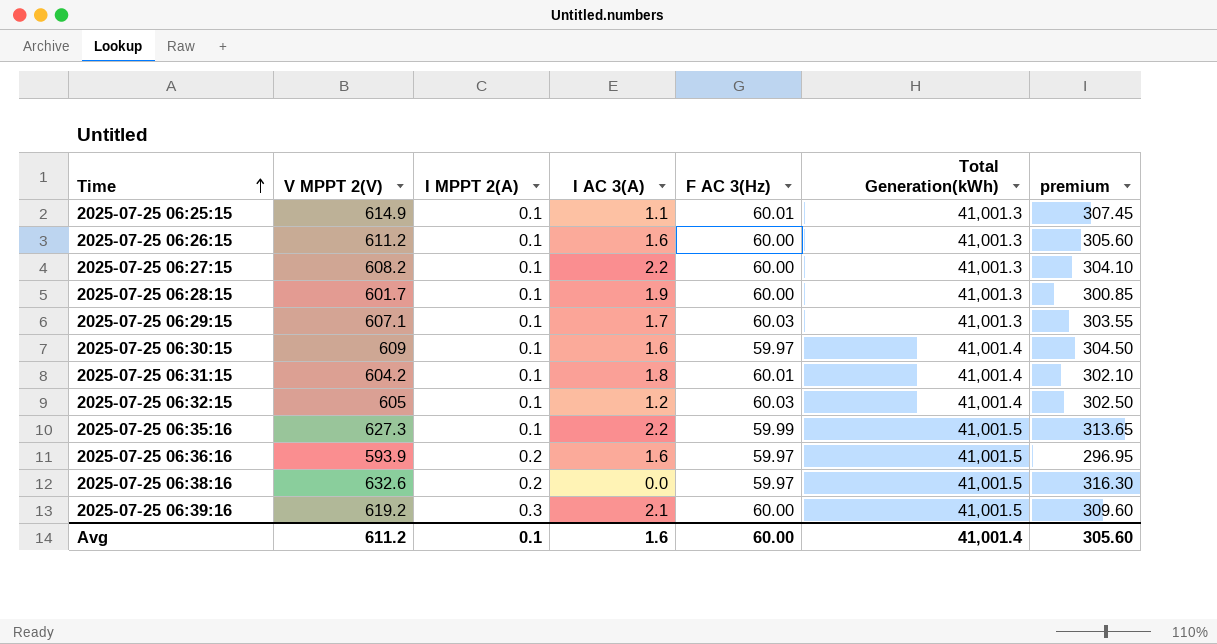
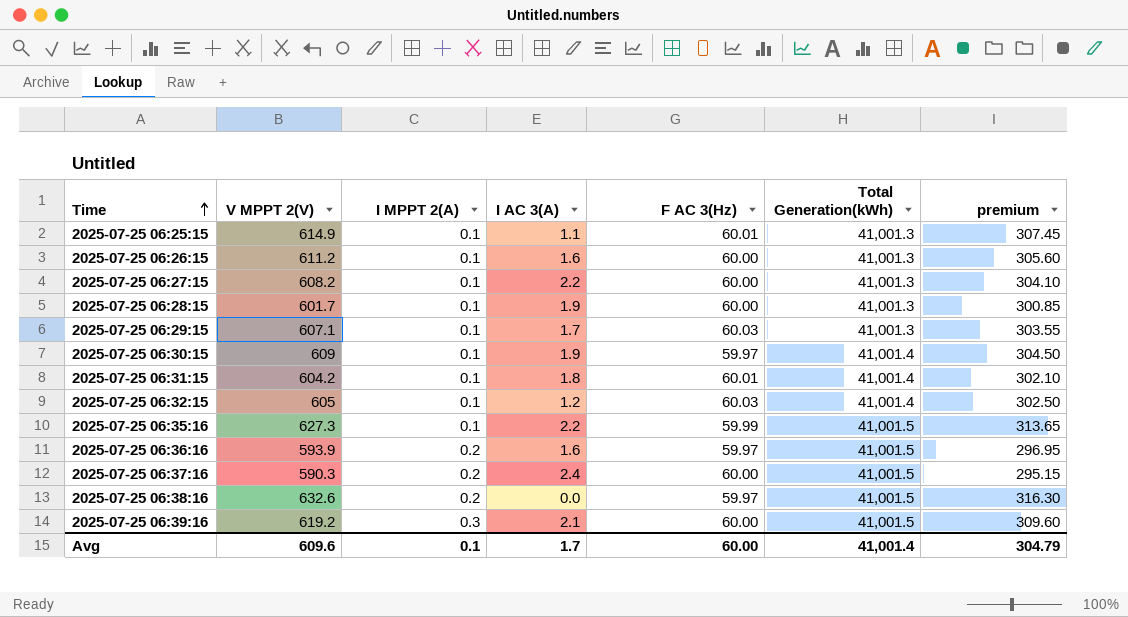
2025-07-25 06:30:15 | I AC 3(A): 1.6 -> 1.9
row 2025-07-25 06:37:16: none -> 590.3 | 0.2 | 2.4 | 60.00 | 41,001.5 | 295.15
Avg | V MPPT 2(V): 611.2 -> 609.6
Avg | I AC 3(A): 1.6 -> 1.7
Avg | premium: 305.60 -> 304.79

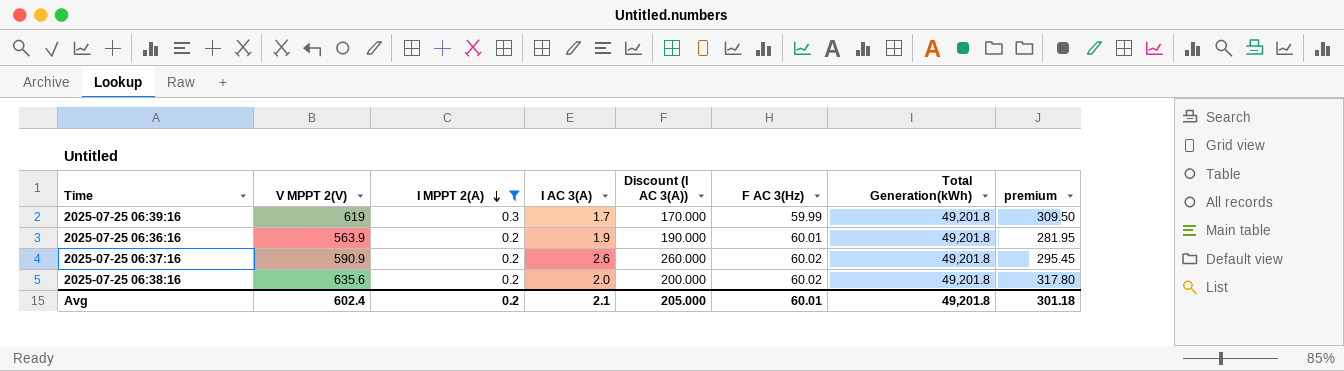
filter: none -> I MPPT 2(A) != 0.1
row order: Time ascending -> I MPPT 2(A) descending
column Discount (I AC 3(A)) | formula: none -> [I AC 3(A)] * 100
2025-07-25 06:39:16 | V MPPT 2(V): 619.2 -> 619
2025-07-25 06:39:16 | I AC 3(A): 2.1 -> 1.7
2025-07-25 06:39:16 | F AC 3(Hz): 60.00 -> 59.99
2025-07-25 06:39:16 | Total Generation(kWh): 41,001.5 -> 49,201.8
2025-07-25 06:39:16 | premium: 309.60 -> 309.50
2025-07-25 06:36:16 | V MPPT 2(V): 593.9 -> 563.9
2025-07-25 06:36:16 | I AC 3(A): 1.6 -> 1.9
2025-07-25 06:36:16 | F AC 3(Hz): 59.97 -> 60.01
2025-07-25 06:36:16 | Total Generation(kWh): 41,001.5 -> 49,201.8
2025-07-25 06:36:16 | premium: 296.95 -> 281.95
2025-07-25 06:37:16 | V MPPT 2(V): 590.3 -> 590.9
2025-07-25 06:37:16 | I AC 3(A): 2.4 -> 2.6
2025-07-25 06:37:16 | F AC 3(Hz): 60.00 -> 60.02
2025-07-25 06:37:16 | Total Generation(kWh): 41,001.5 -> 49,201.8
2025-07-25 06:37:16 | premium: 295.15 -> 295.45
2025-07-25 06:38:16 | V MPPT 2(V): 632.6 -> 635.6
2025-07-25 06:38:16 | I AC 3(A): 0.0 -> 2.0
2025-07-25 06:38:16 | F AC 3(Hz): 59.97 -> 60.02
2025-07-25 06:38:16 | Total Generation(kWh): 41,001.5 -> 49,201.8
2025-07-25 06:38:16 | premium: 316.30 -> 317.80
Avg | V MPPT 2(V): 609.6 -> 602.4
Avg | I MPPT 2(A): 0.1 -> 0.2
Avg | I AC 3(A): 1.7 -> 2.1
Avg | F AC 3(Hz): 60.00 -> 60.01
Avg | Total Generation(kWh): 41,001.4 -> 49,201.8
Avg | premium: 304.79 -> 301.18

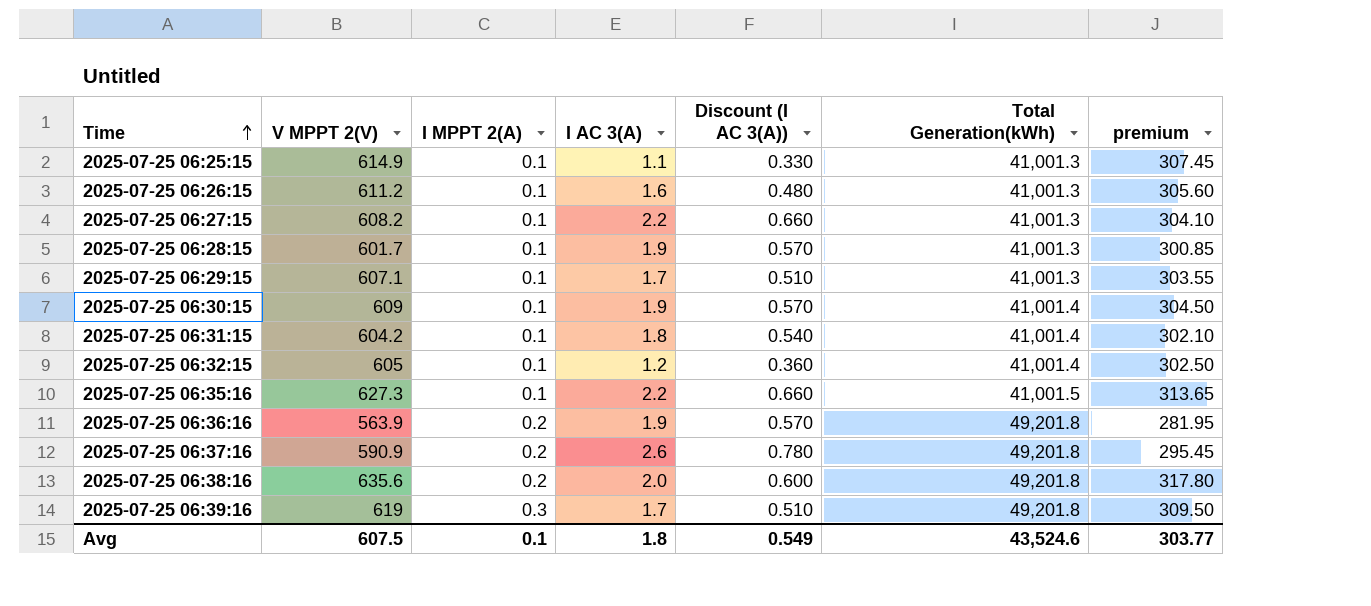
filter: I MPPT 2(A) != 0.1 -> none
row order: I MPPT 2(A) descending -> Time ascending
column F AC 3(Hz) | position: 6 -> none
column Discount (I AC 3(A)) | formula: [I AC 3(A)] * 100 -> [I AC 3(A)] * 0.3
Avg | V MPPT 2(V): 602.4 -> 607.5
Avg | I MPPT 2(A): 0.2 -> 0.1
Avg | I AC 3(A): 2.1 -> 1.8
Avg | Discount (I AC 3(A)): 205.000 -> 0.549
Avg | Total Generation(kWh): 49,201.8 -> 43,524.6
Avg | premium: 301.18 -> 303.77

